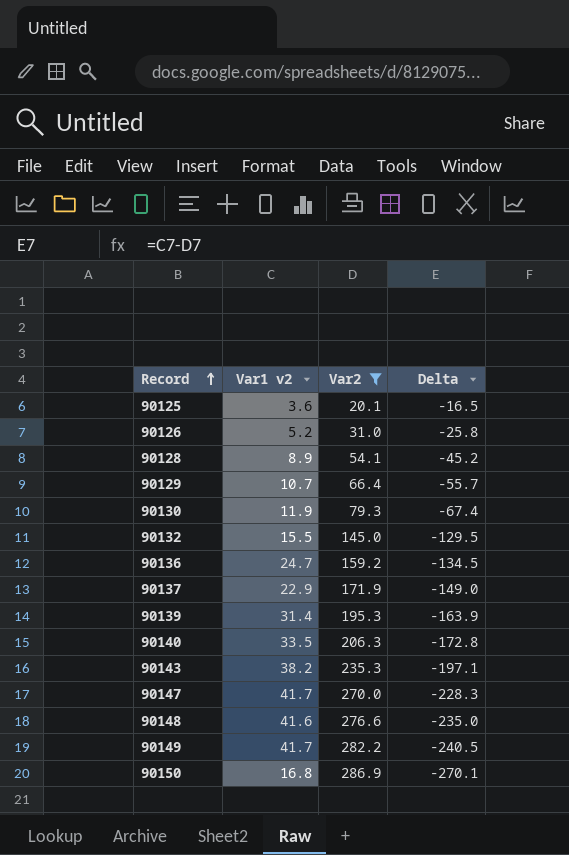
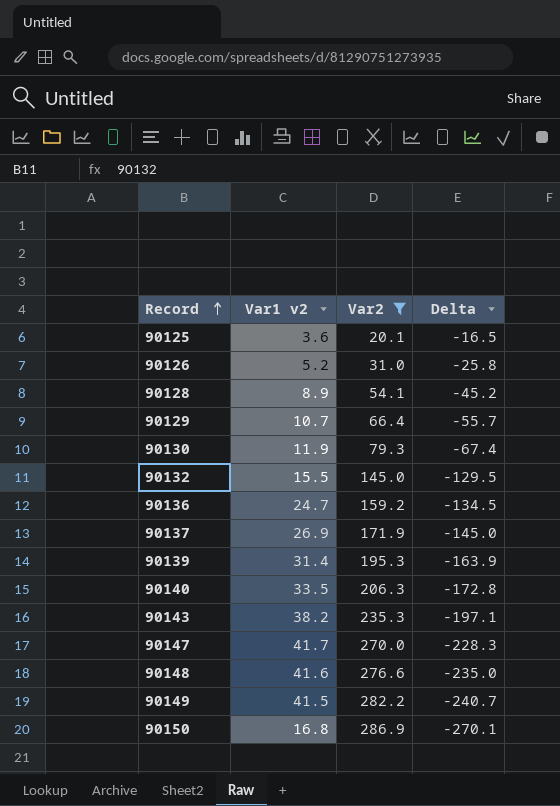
90137 | Var1 v2: 22.9 -> 26.9
90137 | Delta: -149.0 -> -145.0
90149 | Var1 v2: 41.7 -> 41.5
90149 | Delta: -240.5 -> -240.7

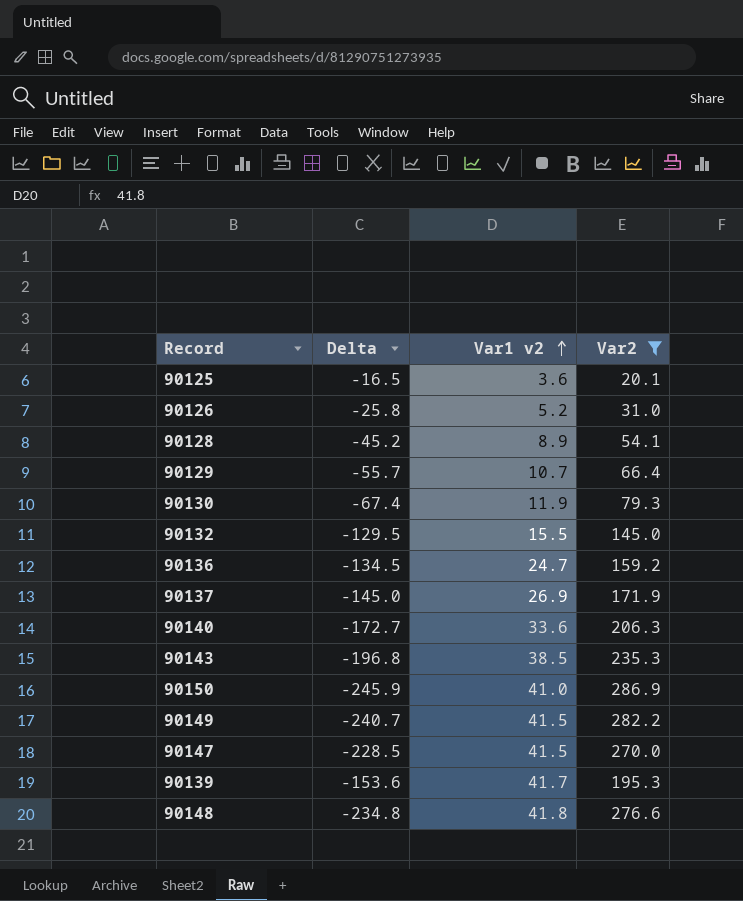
row order: Record ascending -> Var1 v2 ascending
column Delta | position: 4 -> 2
90140 | Delta: -172.8 -> -172.7
90140 | Var1 v2: 33.5 -> 33.6
90143 | Delta: -197.1 -> -196.8
90143 | Var1 v2: 38.2 -> 38.5
90150 | Delta: -270.1 -> -245.9
90150 | Var1 v2: 16.8 -> 41.0
90147 | Delta: -228.3 -> -228.5
90147 | Var1 v2: 41.7 -> 41.5
90139 | Delta: -163.9 -> -153.6
90139 | Var1 v2: 31.4 -> 41.7
90148 | Delta: -235.0 -> -234.8
90148 | Var1 v2: 41.6 -> 41.8

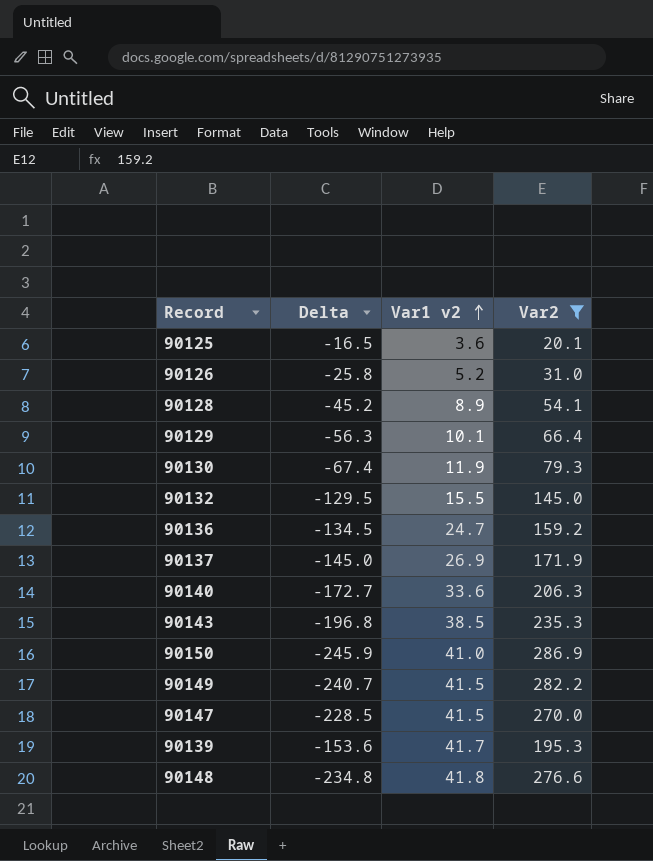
90129 | Delta: -55.7 -> -56.3
90129 | Var1 v2: 10.7 -> 10.1

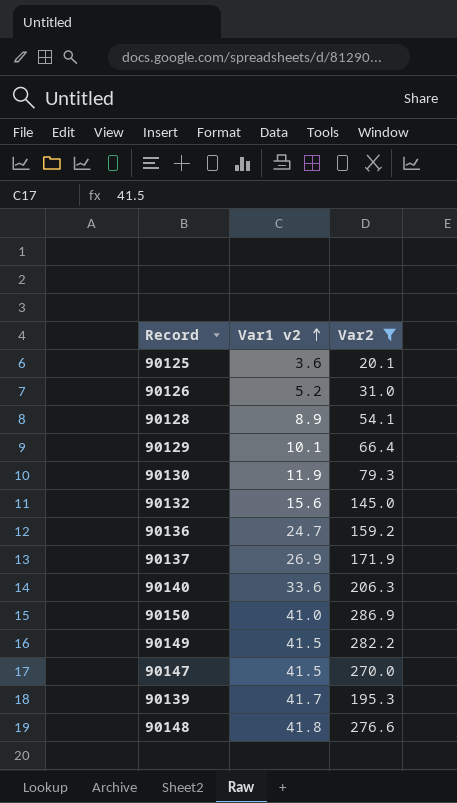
column Delta | formula: [Var1 v2] - [Var2] -> none
row 90143: -196.8 | 38.5 | 235.3 -> none
90132 | Var1 v2: 15.5 -> 15.6

